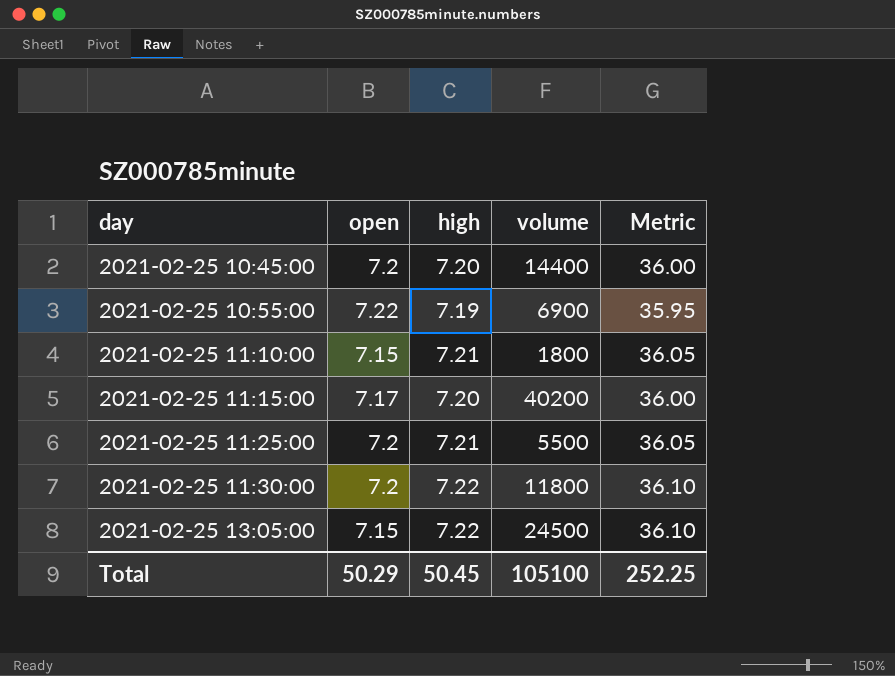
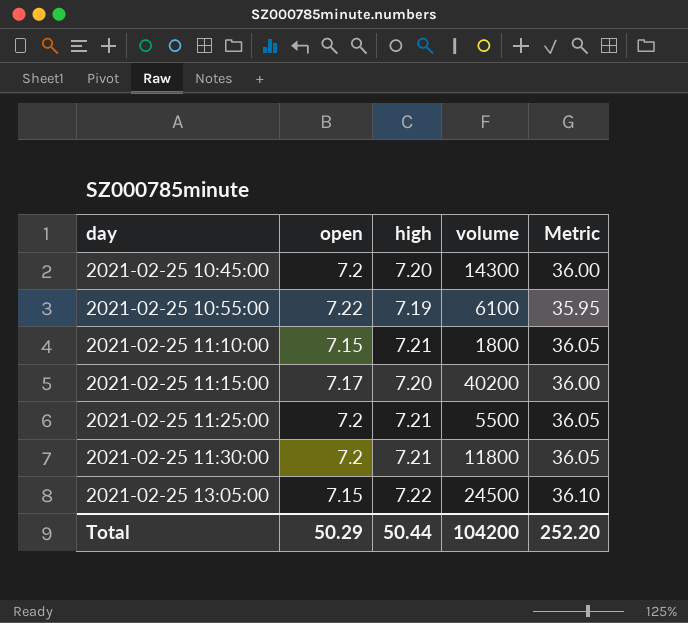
2021-02-25 10:45:00 | volume: 14400 -> 14300
2021-02-25 10:55:00 | volume: 6900 -> 6100
2021-02-25 11:30:00 | high: 7.22 -> 7.21
2021-02-25 11:30:00 | Metric: 36.10 -> 36.05
Total | high: 50.45 -> 50.44
Total | volume: 105100 -> 104200
Total | Metric: 252.25 -> 252.20

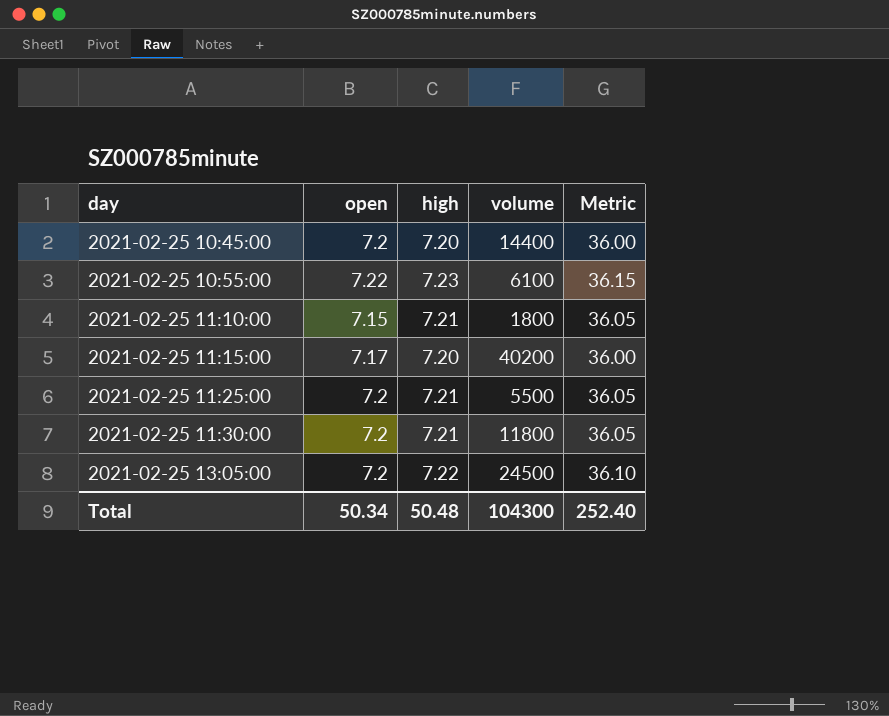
2021-02-25 10:45:00 | volume: 14300 -> 14400
2021-02-25 10:55:00 | high: 7.19 -> 7.23
2021-02-25 10:55:00 | Metric: 35.95 -> 36.15
2021-02-25 13:05:00 | open: 7.15 -> 7.2
Total | open: 50.29 -> 50.34
Total | high: 50.44 -> 50.48
Total | volume: 104200 -> 104300
Total | Metric: 252.20 -> 252.40

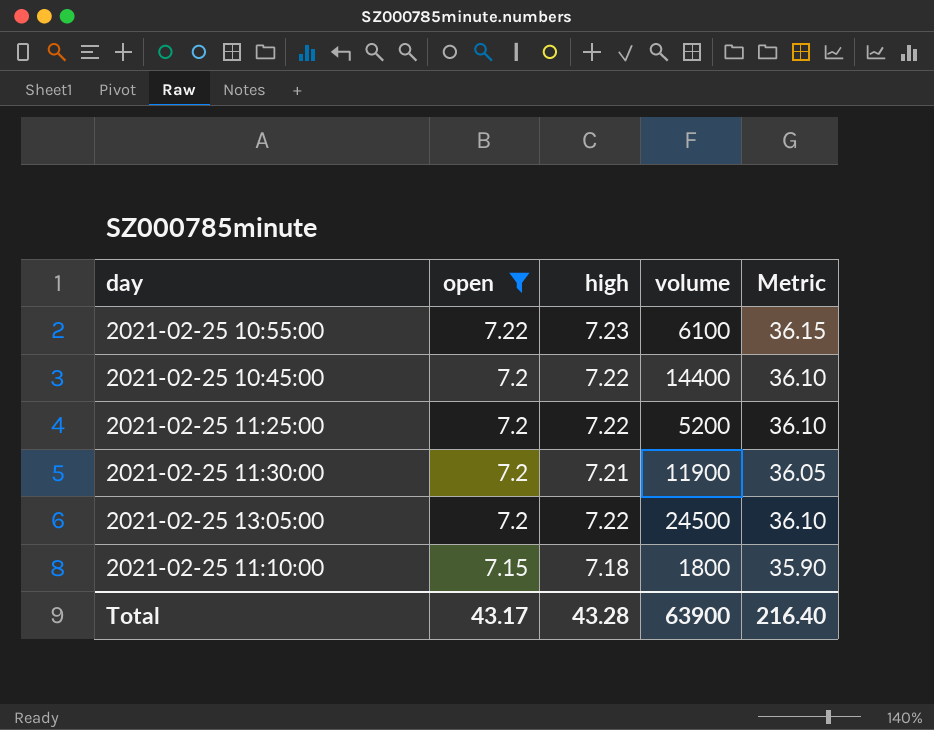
filter: none -> open != 7.17
row order: day ascending -> open descending
2021-02-25 10:45:00 | high: 7.20 -> 7.22
2021-02-25 10:45:00 | Metric: 36.00 -> 36.10
2021-02-25 11:25:00 | high: 7.21 -> 7.22
2021-02-25 11:25:00 | volume: 5500 -> 5200
2021-02-25 11:25:00 | Metric: 36.05 -> 36.10
2021-02-25 11:30:00 | volume: 11800 -> 11900
2021-02-25 11:10:00 | high: 7.21 -> 7.18
2021-02-25 11:10:00 | Metric: 36.05 -> 35.90
Total | open: 50.34 -> 43.17
Total | high: 50.48 -> 43.28
Total | volume: 104300 -> 63900
Total | Metric: 252.40 -> 216.40

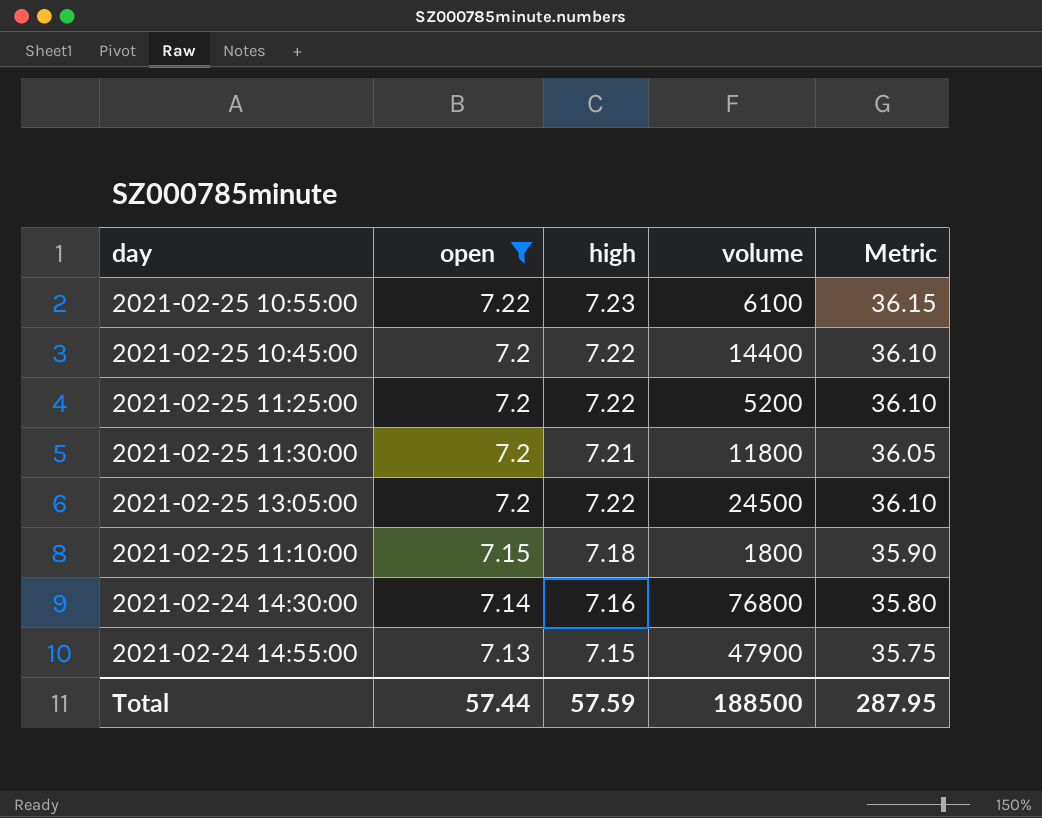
2021-02-25 11:30:00 | volume: 11900 -> 11800
row 2021-02-24 14:30:00: none -> 7.14 | 7.16 | 76800 | 35.80
row 2021-02-24 14:55:00: none -> 7.13 | 7.15 | 47900 | 35.75
Total | open: 43.17 -> 57.44
Total | high: 43.28 -> 57.59
Total | volume: 63900 -> 188500
Total | Metric: 216.40 -> 287.95

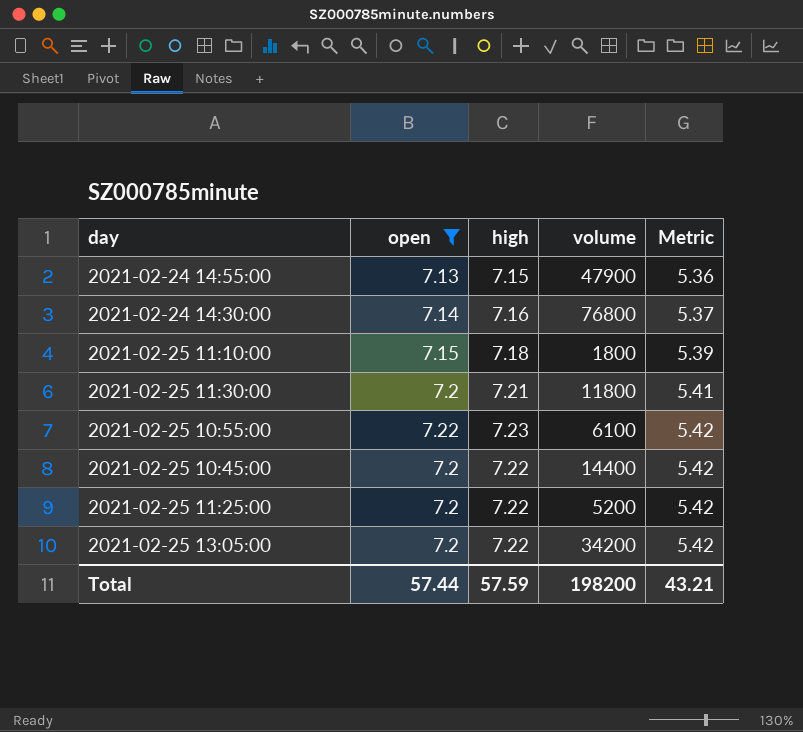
row order: open descending -> Metric ascending
column Metric | formula: [high] * 5 -> [high] * 0.75
2021-02-25 13:05:00 | volume: 24500 -> 34200
Total | volume: 188500 -> 198200
Total | Metric: 287.95 -> 43.21

